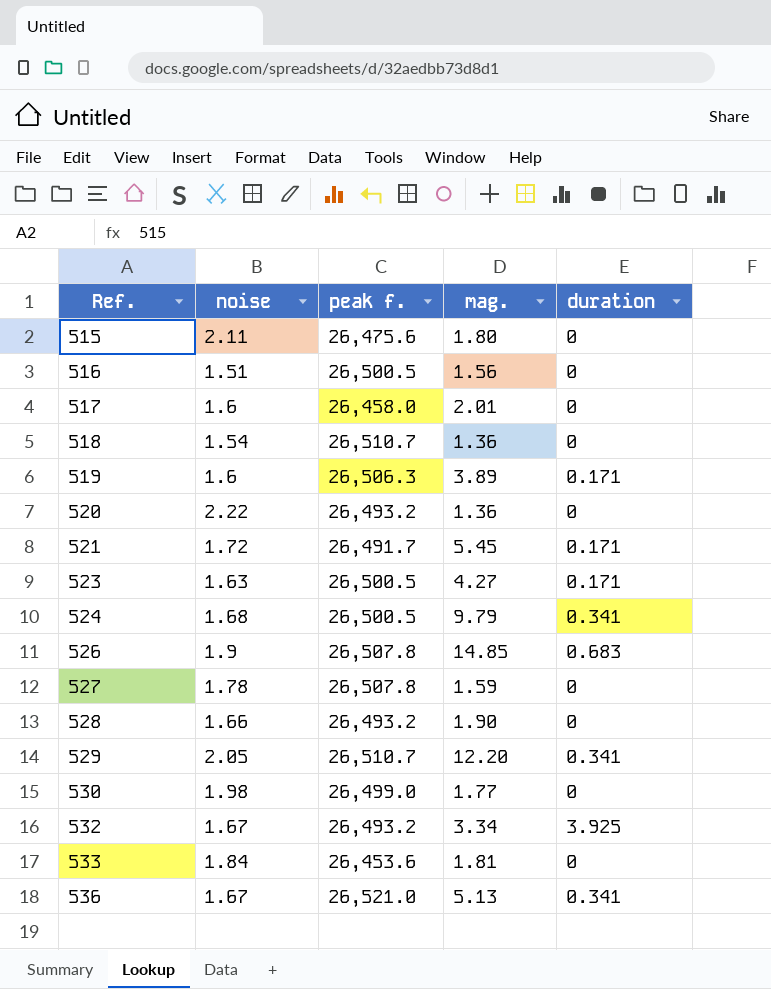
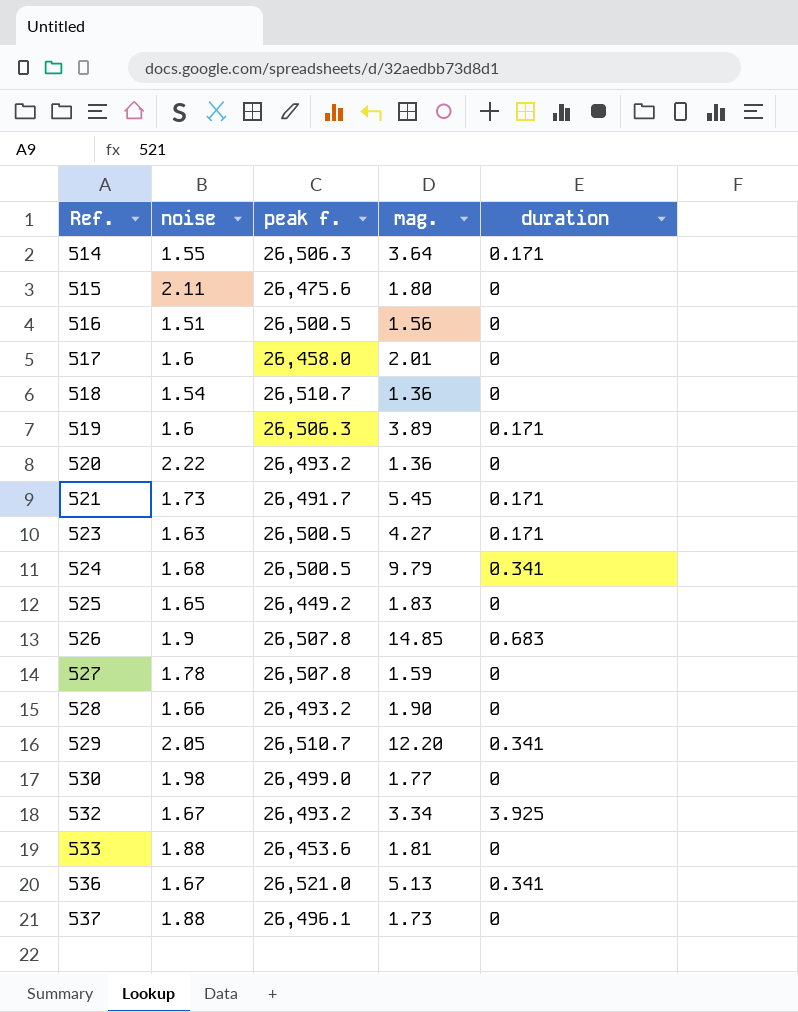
row 514: none -> 1.55 | 26,506.3 | 3.64 | 0.171
521 | noise: 1.72 -> 1.73
row 525: none -> 1.65 | 26,449.2 | 1.83 | 0
533 | noise: 1.84 -> 1.88
row 537: none -> 1.88 | 26,496.1 | 1.73 | 0

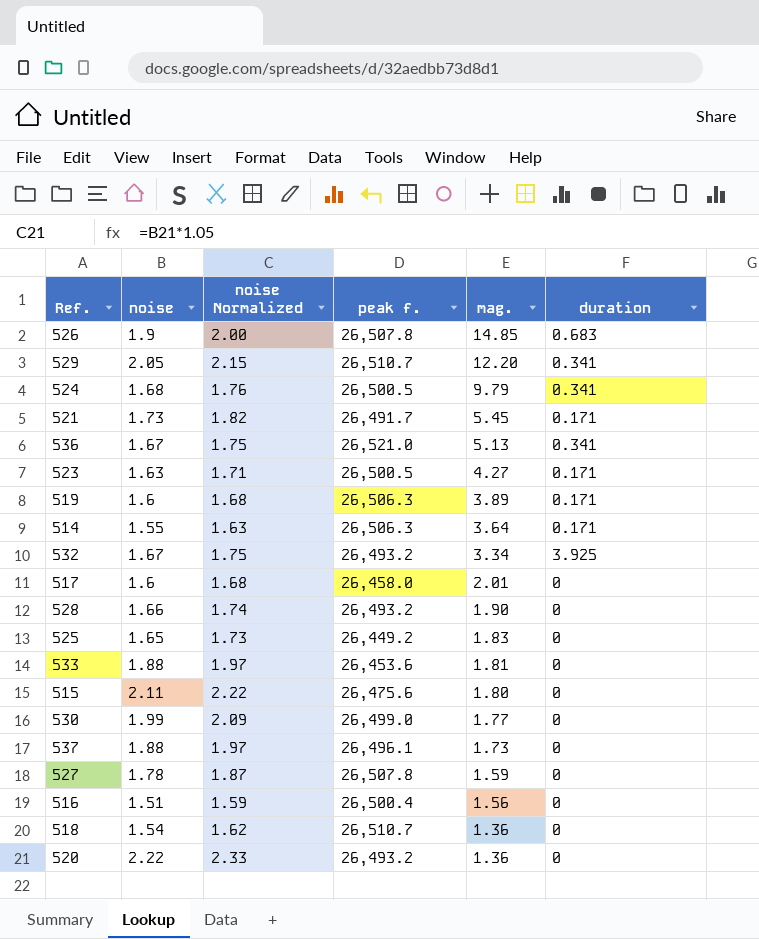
row order: Ref. ascending -> mag. descending
column noise Normalized | formula: none -> [noise] * 1.05
530 | noise: 1.98 -> 1.99
516 | peak f.: 26,500.5 -> 26,500.4

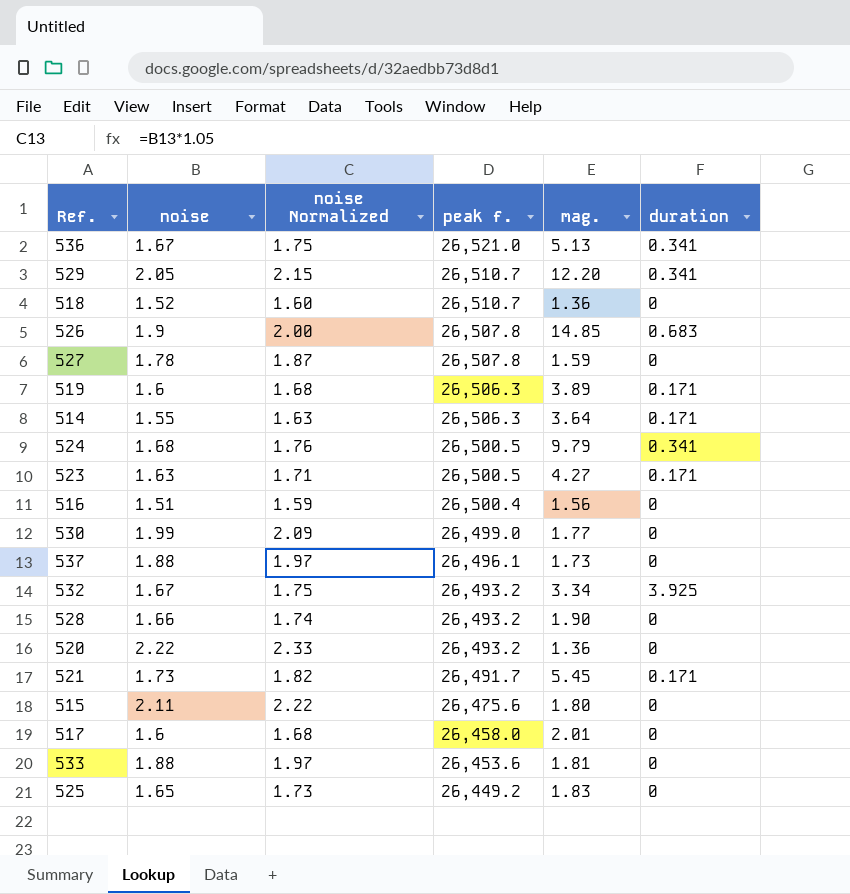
row order: mag. descending -> peak f. descending
518 | noise: 1.54 -> 1.52
518 | noise Normalized: 1.62 -> 1.60

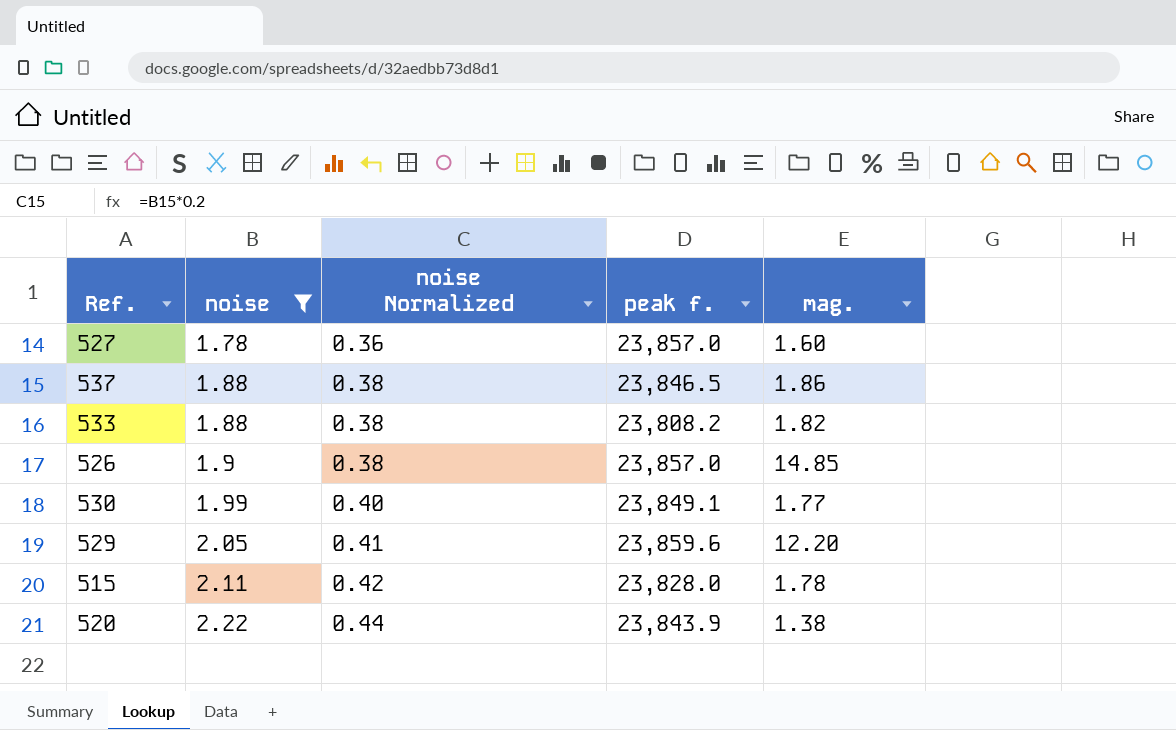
filter: none -> noise >= 1.78
row order: peak f. descending -> noise ascending
column duration | position: 6 -> none
column noise Normalized | formula: [noise] * 1.05 -> [noise] * 0.2
527 | peak f.: 26,507.8 -> 23,857.0
527 | mag.: 1.59 -> 1.60
537 | peak f.: 26,496.1 -> 23,846.5
537 | mag.: 1.73 -> 1.86
533 | peak f.: 26,453.6 -> 23,808.2
533 | mag.: 1.81 -> 1.82
526 | peak f.: 26,507.8 -> 23,857.0
530 | peak f.: 26,499.0 -> 23,849.1
529 | peak f.: 26,510.7 -> 23,859.6
515 | peak f.: 26,475.6 -> 23,828.0
515 | mag.: 1.80 -> 1.78
520 | peak f.: 26,493.2 -> 23,843.9
520 | mag.: 1.36 -> 1.38

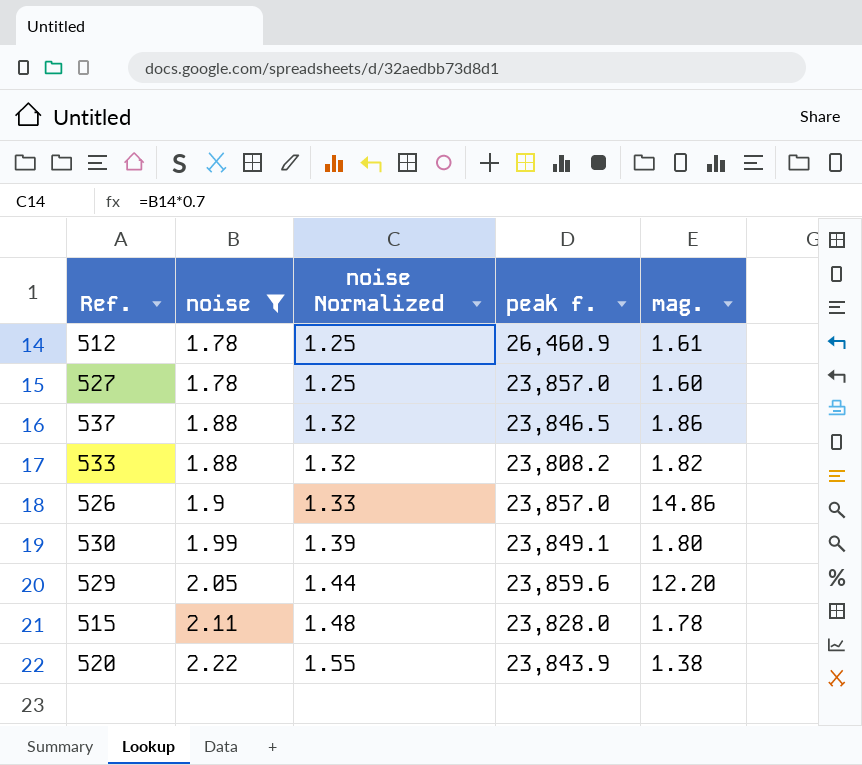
column noise Normalized | formula: [noise] * 0.2 -> [noise] * 0.7
row 512: none -> 1.78 | 1.25 | 26,460.9 | 1.61
526 | mag.: 14.85 -> 14.86
530 | mag.: 1.77 -> 1.80

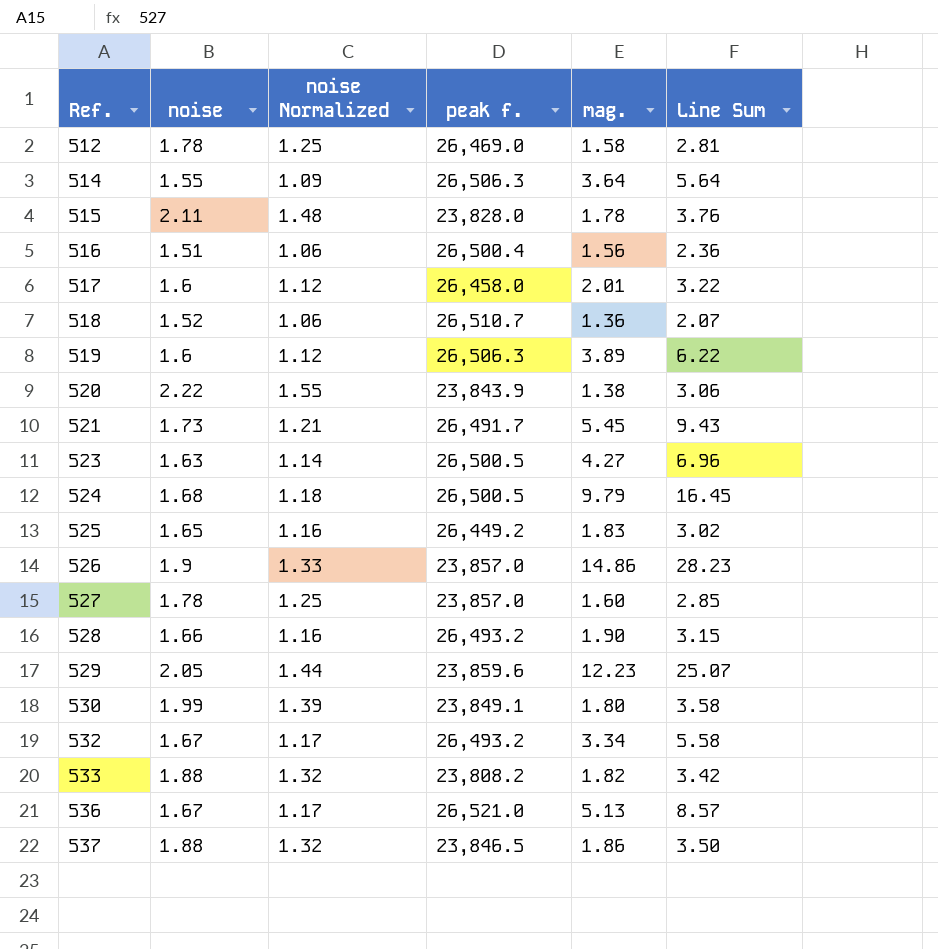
filter: noise >= 1.78 -> none
row order: noise ascending -> Ref. ascending
column Line Sum | formula: none -> [noise] * [mag.]
512 | peak f.: 26,460.9 -> 26,469.0
512 | mag.: 1.61 -> 1.58
529 | mag.: 12.20 -> 12.23

